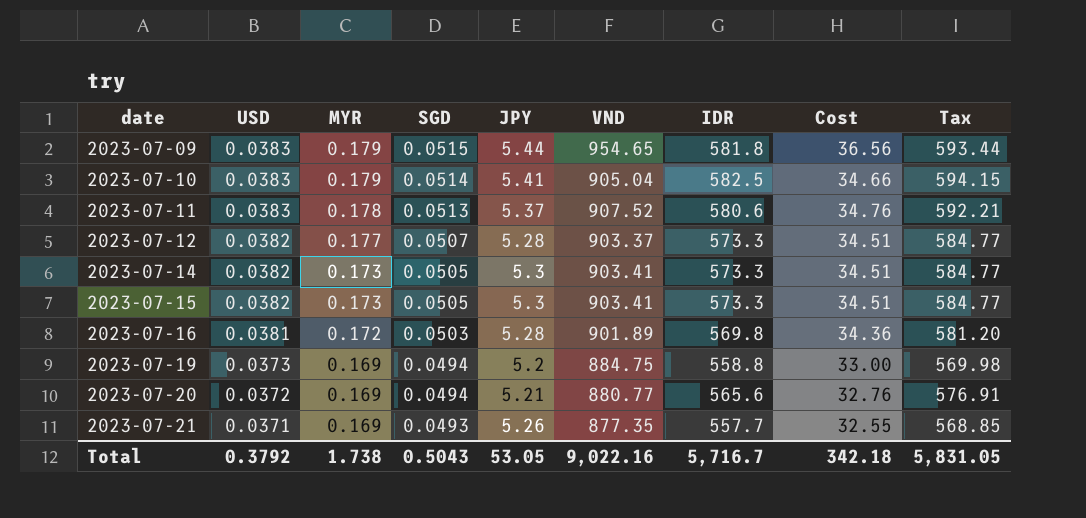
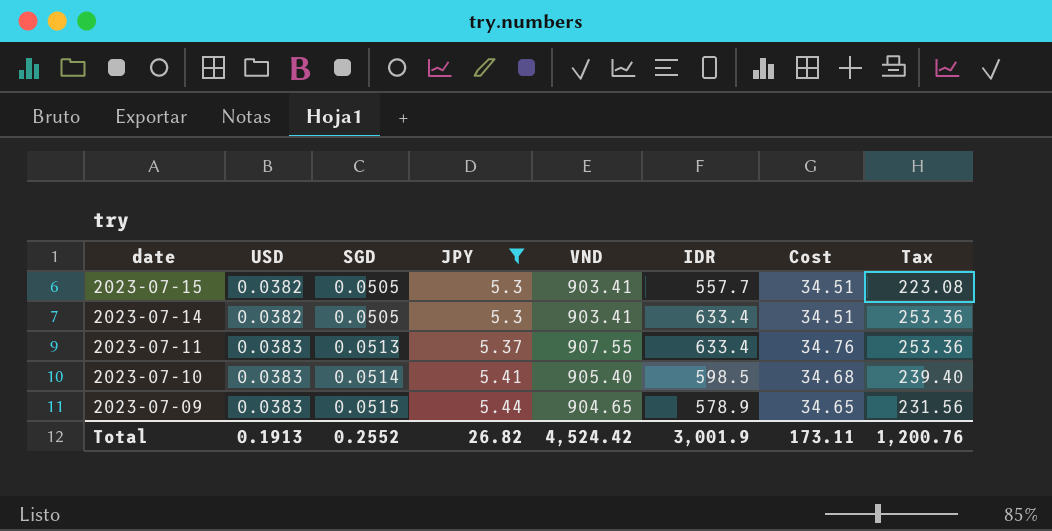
filter: none -> JPY >= 5.3
row order: date ascending -> date descending
column MYR | position: 3 -> none
column Tax | formula: [IDR] * 1.02 -> [IDR] * 0.4
2023-07-15 | IDR: 573.3 -> 557.7
2023-07-14 | IDR: 573.3 -> 633.4
2023-07-11 | VND: 907.52 -> 907.55
2023-07-11 | IDR: 580.6 -> 633.4
2023-07-10 | VND: 905.04 -> 905.40
2023-07-10 | IDR: 582.5 -> 598.5
2023-07-10 | Cost: 34.66 -> 34.68
2023-07-09 | VND: 954.65 -> 904.65
2023-07-09 | IDR: 581.8 -> 578.9
2023-07-09 | Cost: 36.56 -> 34.65
Total | USD: 0.3792 -> 0.1913
Total | SGD: 0.5043 -> 0.2552
Total | JPY: 53.05 -> 26.82
Total | VND: 9,022.16 -> 4,524.42
Total | IDR: 5,716.7 -> 3,001.9
Total | Cost: 342.18 -> 173.11
Total | Tax: 5,831.05 -> 1,200.76

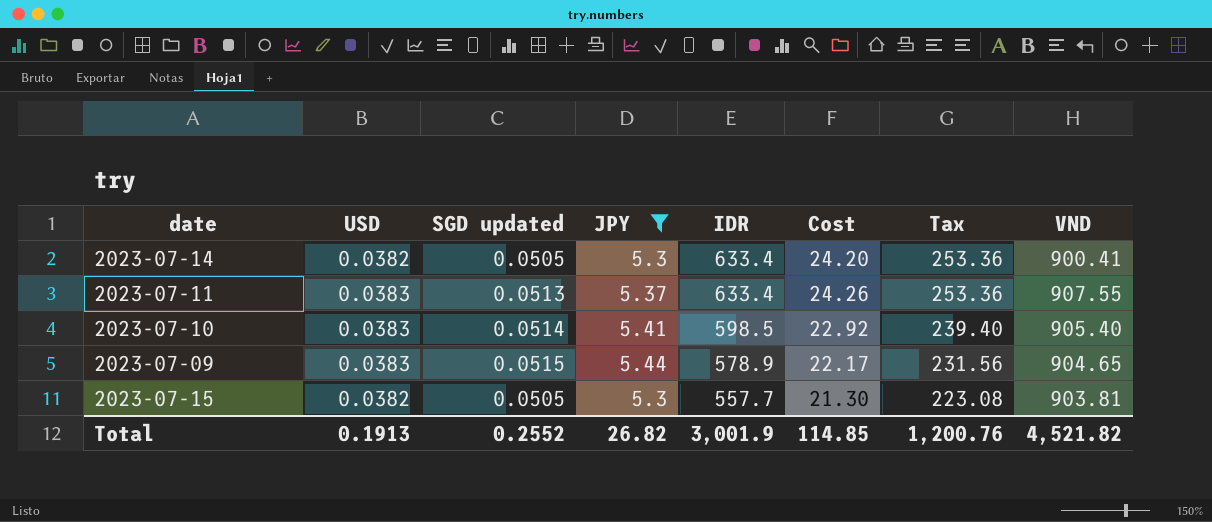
row order: date descending -> IDR descending
column name: SGD -> SGD updated
column Cost | formula: [USD] * [VND] -> [USD] * [IDR]
column VND | position: 5 -> 8
2023-07-14 | VND: 903.41 -> 900.41
2023-07-15 | VND: 903.41 -> 903.81
Total | Cost: 173.11 -> 114.85
Total | VND: 4,524.42 -> 4,521.82

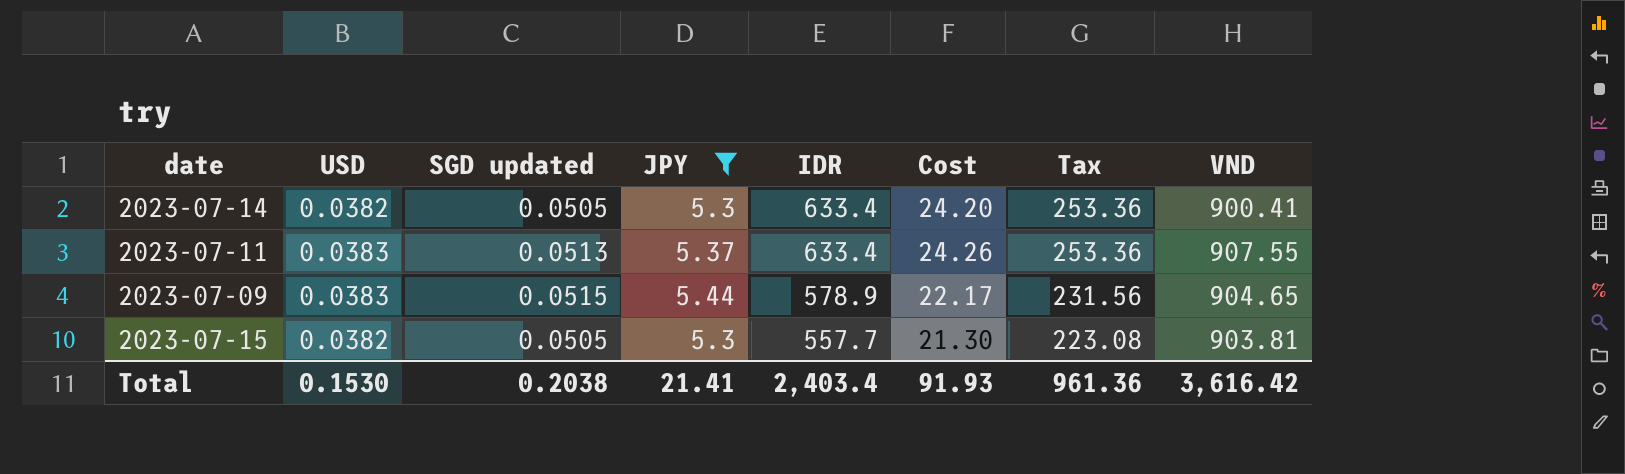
row 2023-07-10: 0.0383 | 0.0514 | 5.41 | 598.5 | 22.92 | 239.40 | 905.40 -> none
Total | USD: 0.1913 -> 0.1530
Total | SGD updated: 0.2552 -> 0.2038
Total | JPY: 26.82 -> 21.41
Total | IDR: 3,001.9 -> 2,403.4
Total | Cost: 114.85 -> 91.93
Total | Tax: 1,200.76 -> 961.36
Total | VND: 4,521.82 -> 3,616.42

